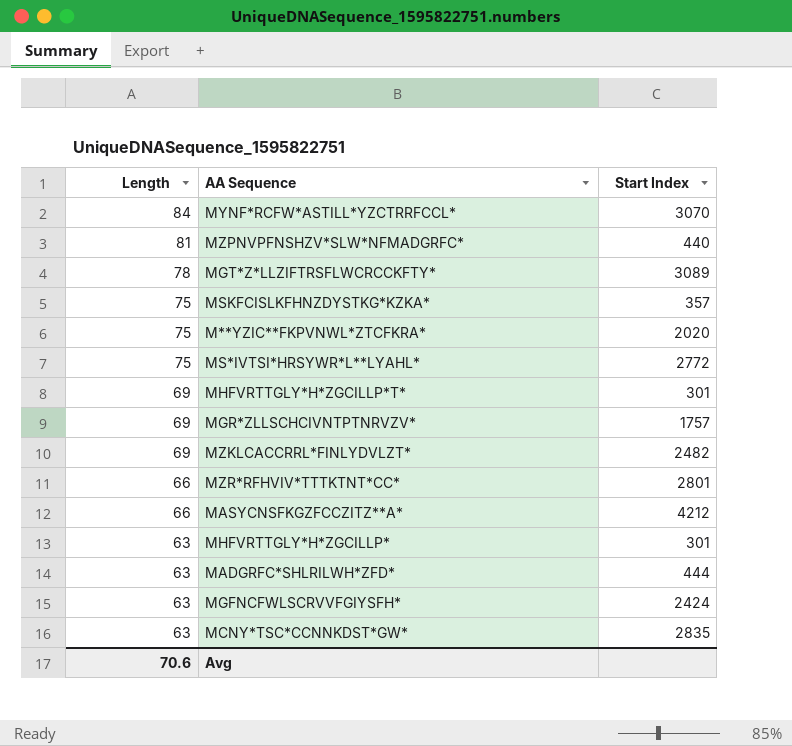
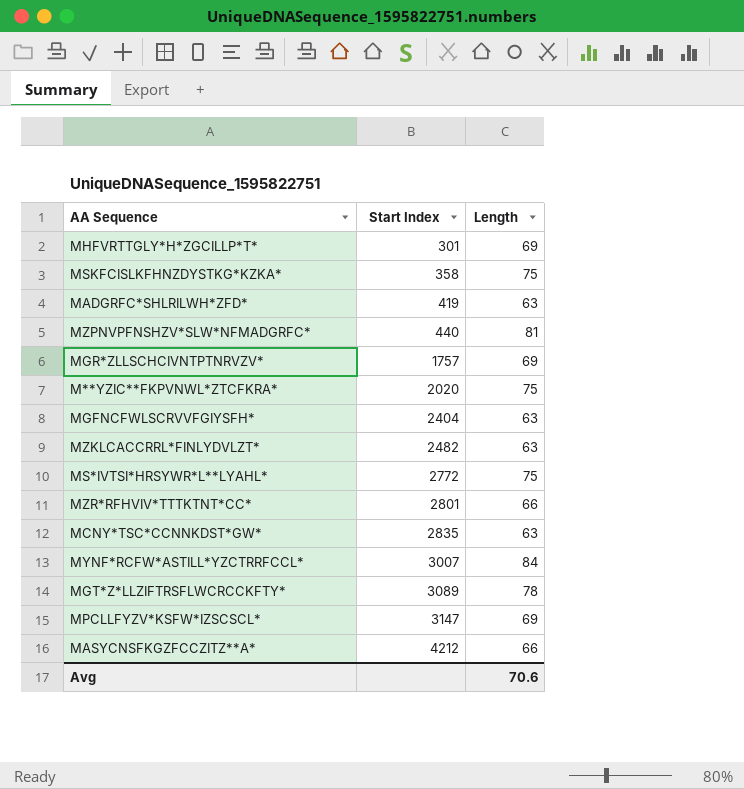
row order: Length descending -> Start Index ascending
column Length | position: 1 -> 3
row MHFVRTTGLY*H*ZGCILLP*: 63 | 301 -> none
MSKFCISLKFHNZDYSTKG*KZKA* | Start Index: 357 -> 358
MADGRFC*SHLRILWH*ZFD* | Start Index: 444 -> 419
MGFNCFWLSCRVVFGIYSFH* | Start Index: 2424 -> 2404
MZKLCACCRRL*FINLYDVLZT* | Length: 69 -> 63
MYNF*RCFW*ASTILL*YZCTRRFCCL* | Start Index: 3070 -> 3007
row MPCLLFYZV*KSFW*IZSCSCL*: none -> 3147 | 69

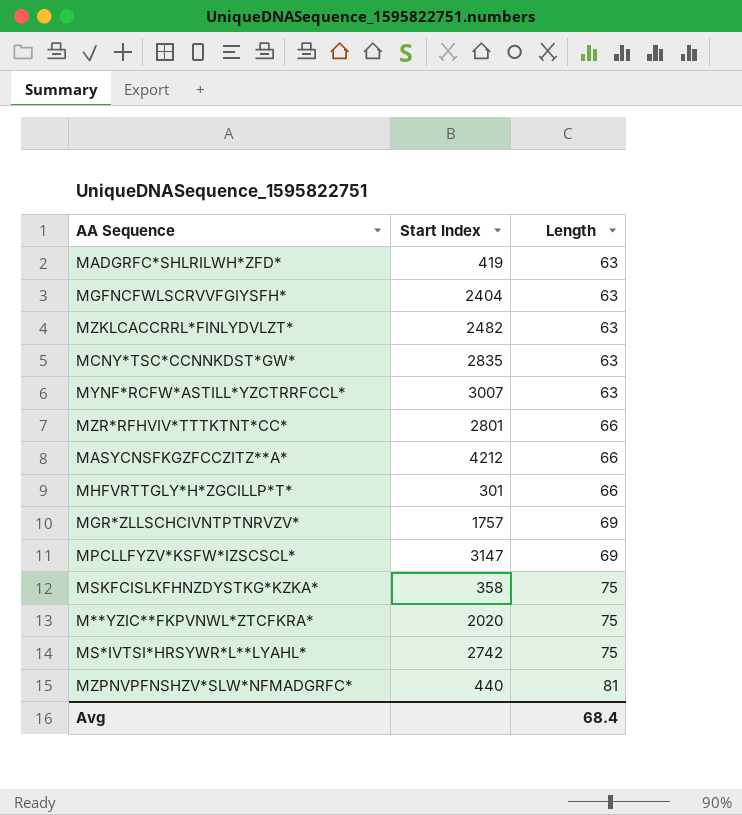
row order: Start Index ascending -> Length ascending
row MGT*Z*LLZIFTRSFLWCRCCKFTY*: 3089 | 78 -> none
MYNF*RCFW*ASTILL*YZCTRRFCCL* | Length: 84 -> 63
MHFVRTTGLY*H*ZGCILLP*T* | Length: 69 -> 66
MS*IVTSI*HRSYWR*L**LYAHL* | Start Index: 2772 -> 2742
Avg | Length: 70.6 -> 68.4

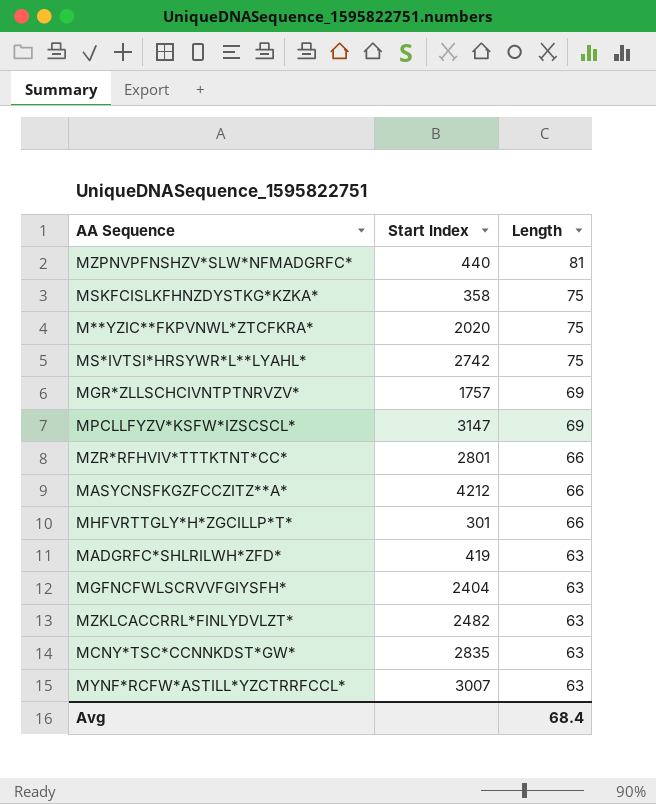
row order: Length ascending -> Length descending

